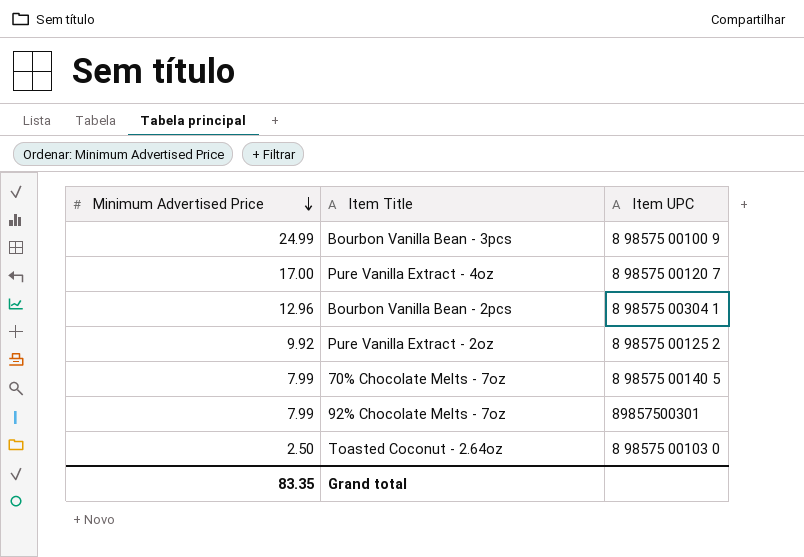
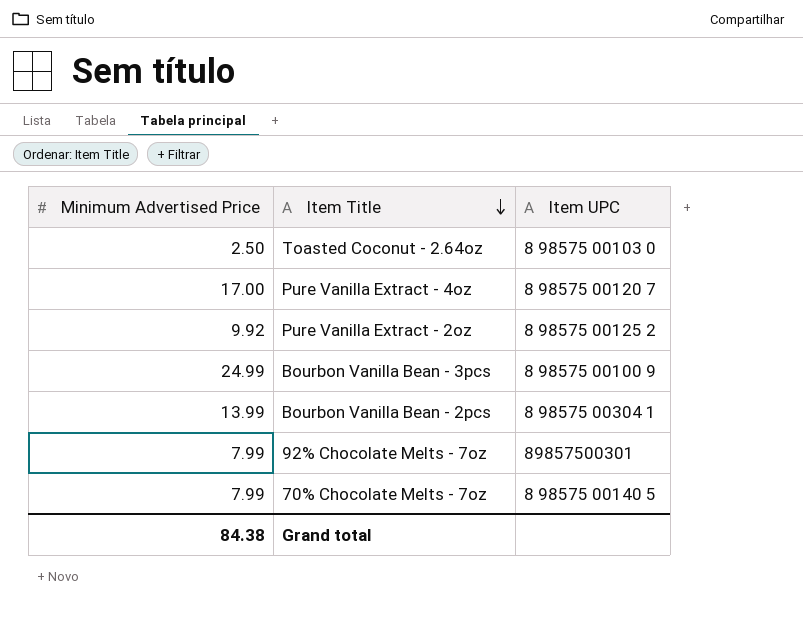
row order: Minimum Advertised Price descending -> Item Title descending
Bourbon Vanilla Bean - 2pcs | Minimum Advertised Price: 12.96 -> 13.99
Grand total | Minimum Advertised Price: 83.35 -> 84.38

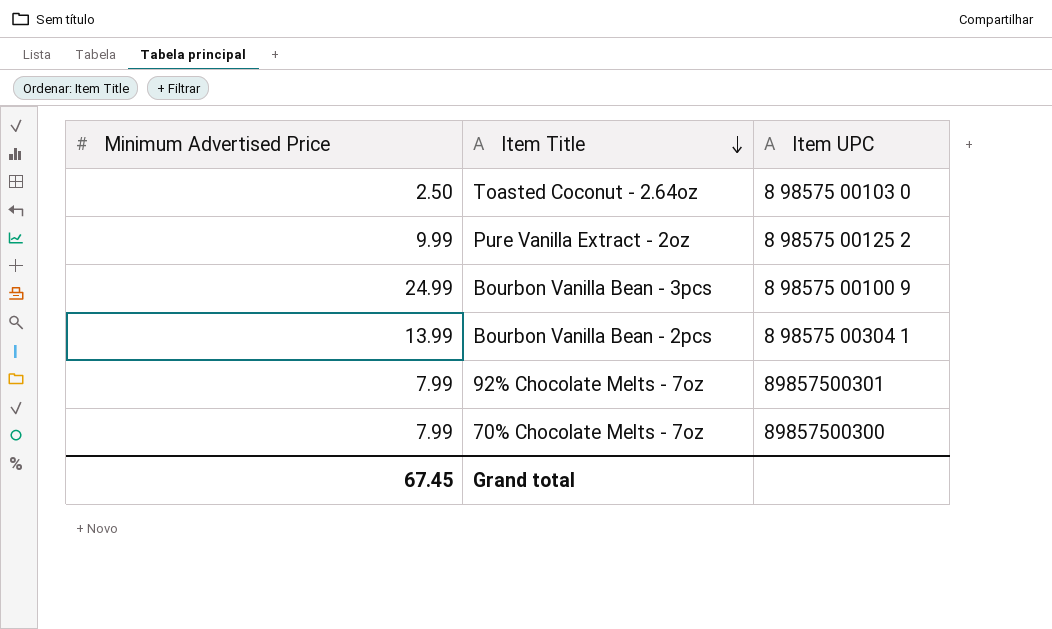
row Pure Vanilla Extract - 4oz: 17.00 | 8 98575 00120 7 -> none
Pure Vanilla Extract - 2oz | Minimum Advertised Price: 9.92 -> 9.99
70% Chocolate Melts - 7oz | Item UPC: 8 98575 00140 5 -> 89857500300
Grand total | Minimum Advertised Price: 84.38 -> 67.45

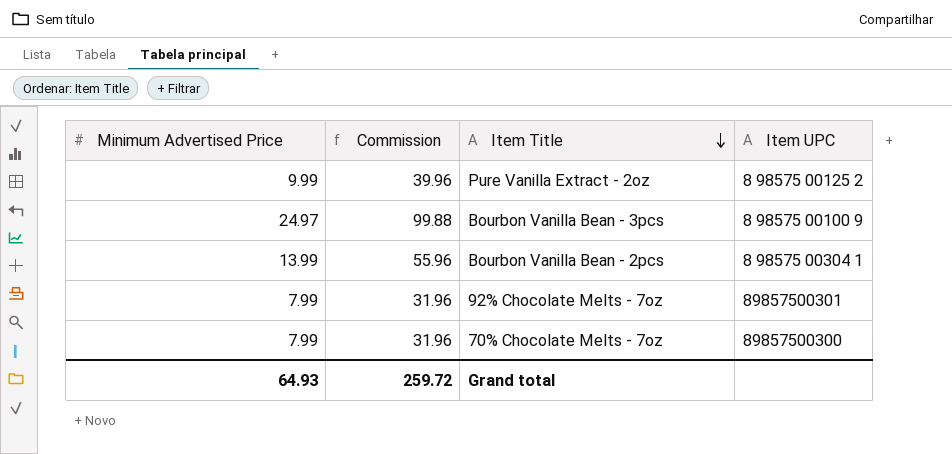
column Commission | formula: none -> [Minimum Advertised Price] * 4
row Toasted Coconut - 2.64oz: 2.50 | 8 98575 00103 0 -> none
Bourbon Vanilla Bean - 3pcs | Minimum Advertised Price: 24.99 -> 24.97
Grand total | Minimum Advertised Price: 67.45 -> 64.93

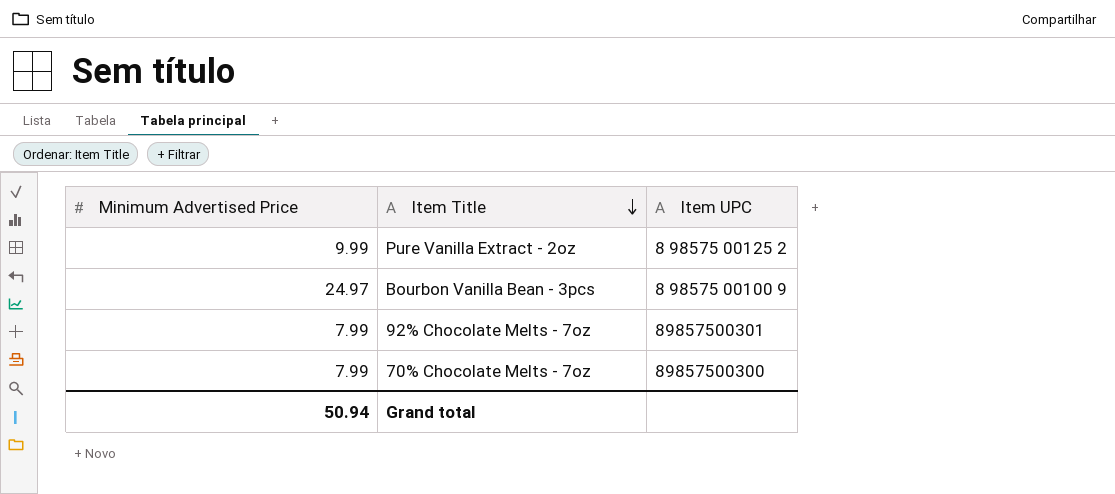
column Commission | formula: [Minimum Advertised Price] * 4 -> none
row Bourbon Vanilla Bean - 2pcs: 13.99 | 55.96 | 8 98575 00304 1 -> none
Grand total | Minimum Advertised Price: 64.93 -> 50.94

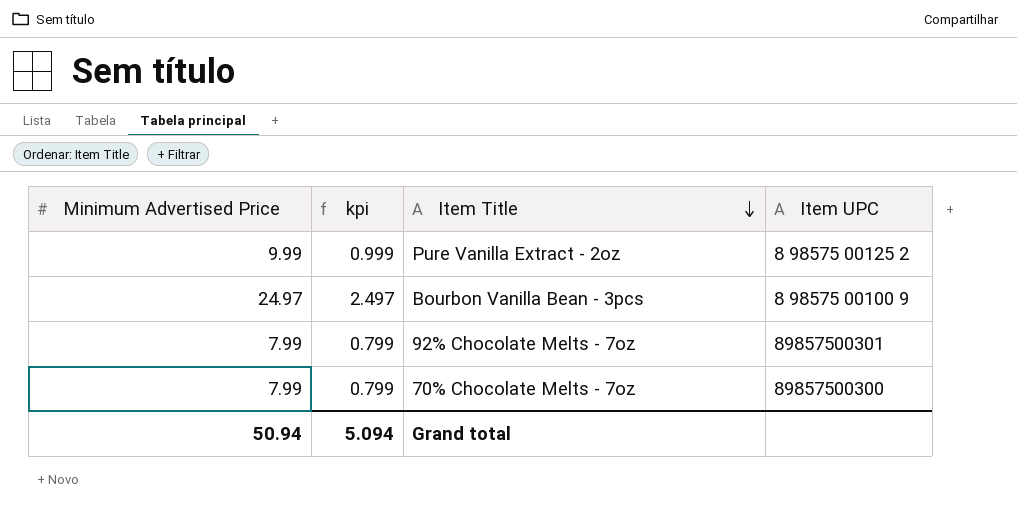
column kpi | formula: none -> [Minimum Advertised Price] * 0.1

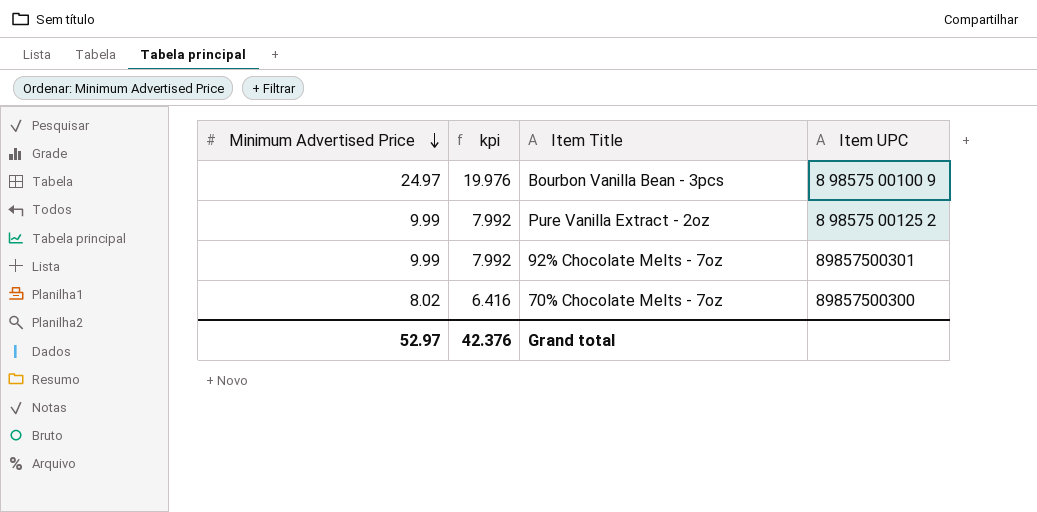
row order: Item Title descending -> Minimum Advertised Price descending
column kpi | formula: [Minimum Advertised Price] * 0.1 -> [Minimum Advertised Price] * 0.8
92% Chocolate Melts - 7oz | Minimum Advertised Price: 7.99 -> 9.99
70% Chocolate Melts - 7oz | Minimum Advertised Price: 7.99 -> 8.02
Grand total | Minimum Advertised Price: 50.94 -> 52.97
Grand total | kpi: 5.094 -> 42.376

